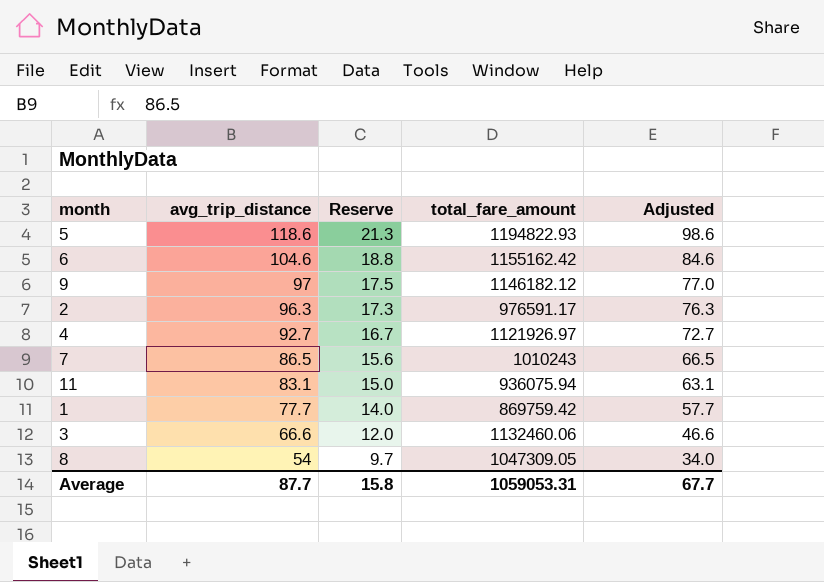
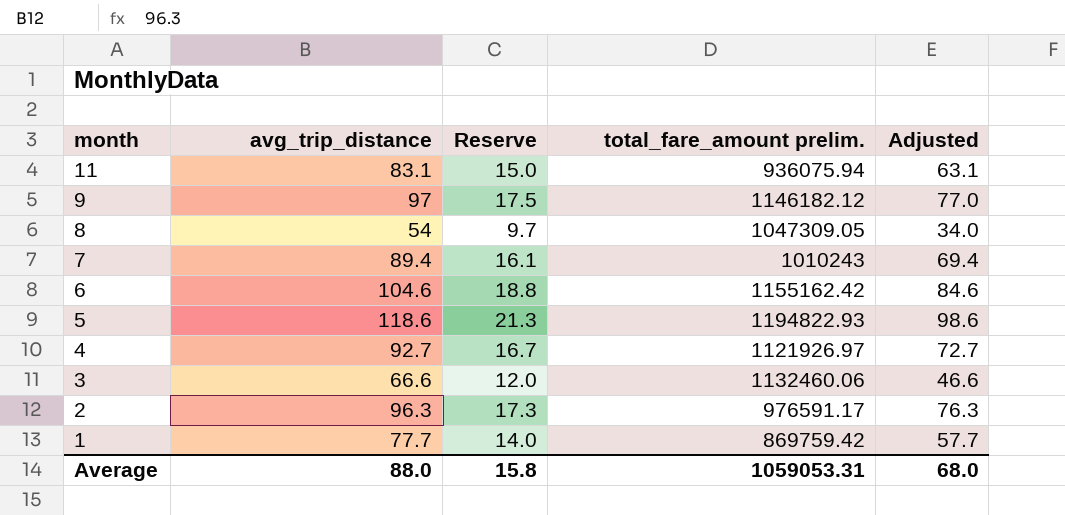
row order: avg_trip_distance descending -> month descending
column name: total_fare_amount -> total_fare_amount prelim.
7 | avg_trip_distance: 86.5 -> 89.4
7 | Reserve: 15.6 -> 16.1
7 | Adjusted: 66.5 -> 69.4
Average | avg_trip_distance: 87.7 -> 88.0
Average | Adjusted: 67.7 -> 68.0

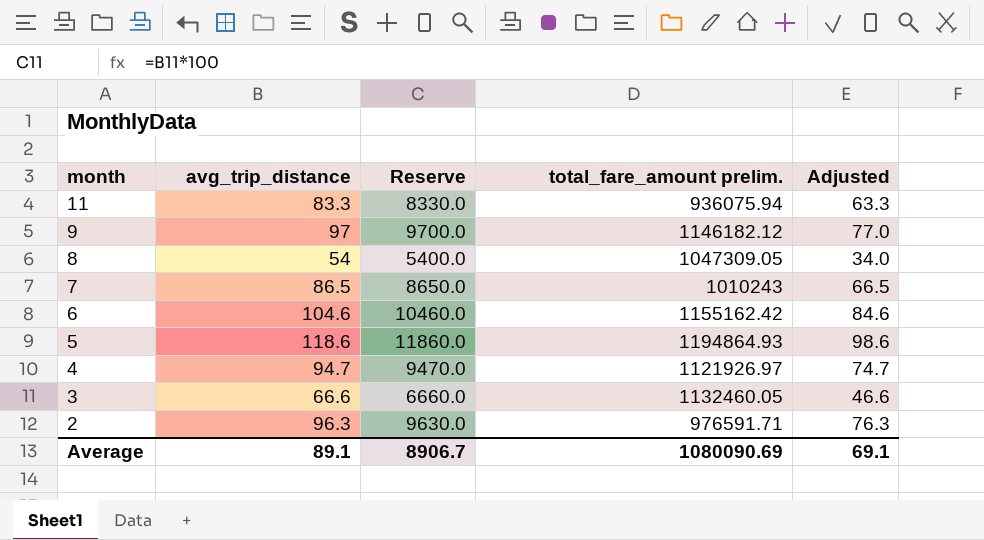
column Reserve | formula: [avg_trip_distance] * 0.18 -> [avg_trip_distance] * 100
row 1: 77.7 | 14.0 | 869759.42 | 57.7 -> none
11 | avg_trip_distance: 83.1 -> 83.3
11 | Adjusted: 63.1 -> 63.3
7 | avg_trip_distance: 89.4 -> 86.5
7 | Adjusted: 69.4 -> 66.5
5 | total_fare_amount prelim.: 1194822.93 -> 1194864.93
4 | avg_trip_distance: 92.7 -> 94.7
4 | Adjusted: 72.7 -> 74.7
3 | total_fare_amount prelim.: 1132460.06 -> 1132460.05
2 | total_fare_amount prelim.: 976591.17 -> 976591.71
Average | avg_trip_distance: 88.0 -> 89.1
Average | Reserve: 15.8 -> 8906.7
Average | total_fare_amount prelim.: 1059053.31 -> 1080090.69
Average | Adjusted: 68.0 -> 69.1

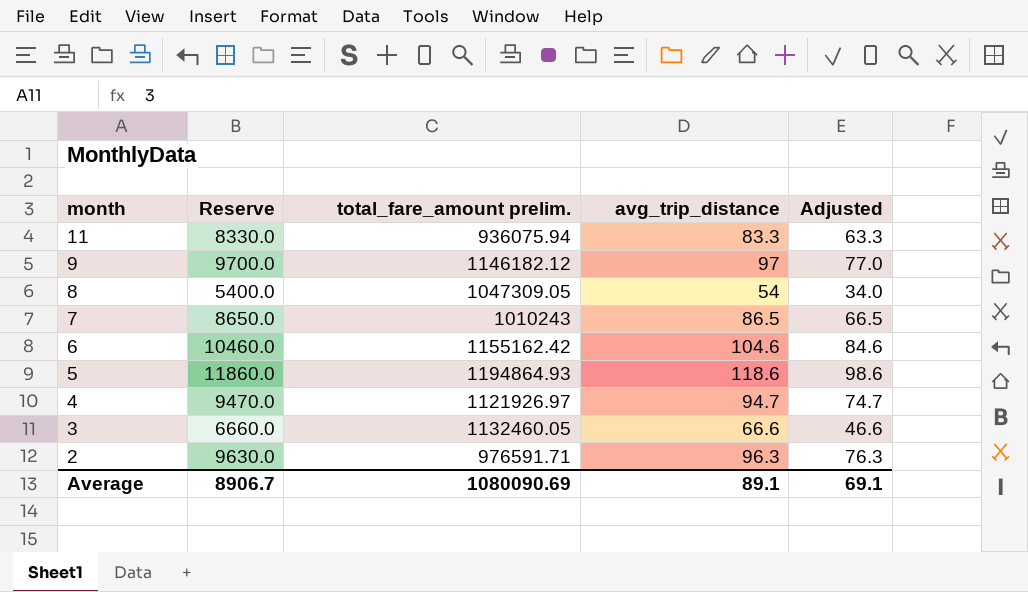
column avg_trip_distance | position: 2 -> 4

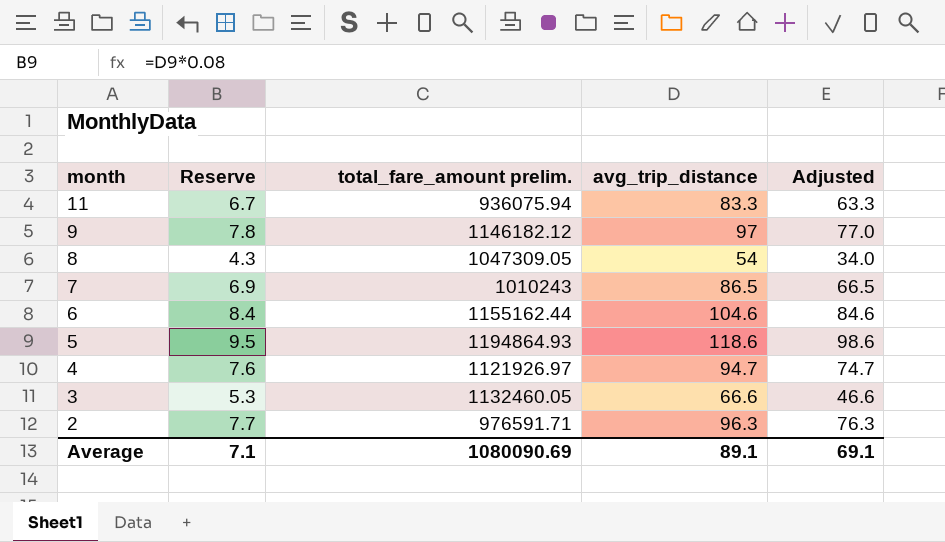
column Reserve | formula: [avg_trip_distance] * 100 -> [avg_trip_distance] * 0.08
6 | total_fare_amount prelim.: 1155162.42 -> 1155162.44
Average | Reserve: 8906.7 -> 7.1

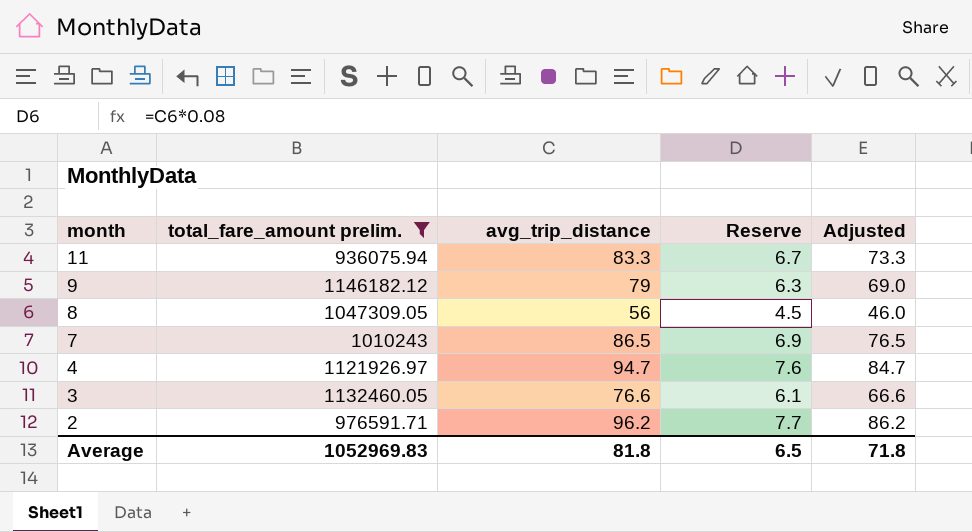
filter: none -> total_fare_amount prelim. <= 1146182.12
column Reserve | position: 2 -> 4
column Adjusted | formula: [avg_trip_distance] - 20 -> [avg_trip_distance] - 10
9 | avg_trip_distance: 97 -> 79
9 | Reserve: 7.8 -> 6.3
8 | avg_trip_distance: 54 -> 56
8 | Reserve: 4.3 -> 4.5
3 | avg_trip_distance: 66.6 -> 76.6
3 | Reserve: 5.3 -> 6.1
2 | avg_trip_distance: 96.3 -> 96.2
Average | total_fare_amount prelim.: 1080090.69 -> 1052969.83
Average | avg_trip_distance: 89.1 -> 81.8
Average | Reserve: 7.1 -> 6.5
Average | Adjusted: 69.1 -> 71.8

